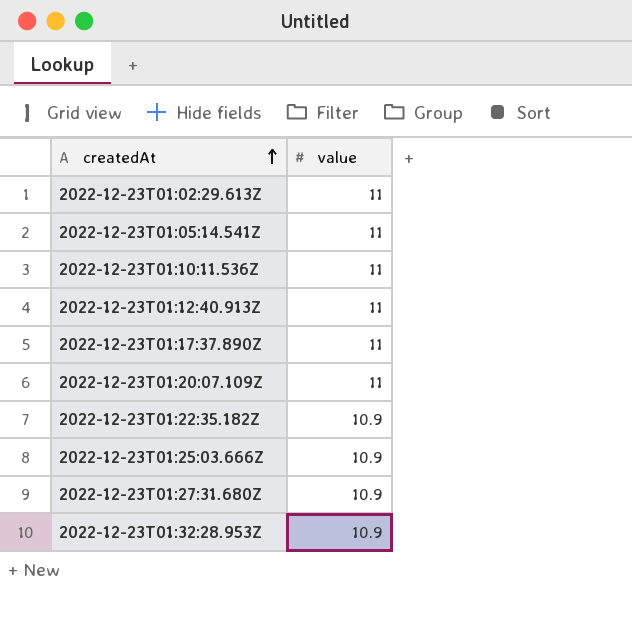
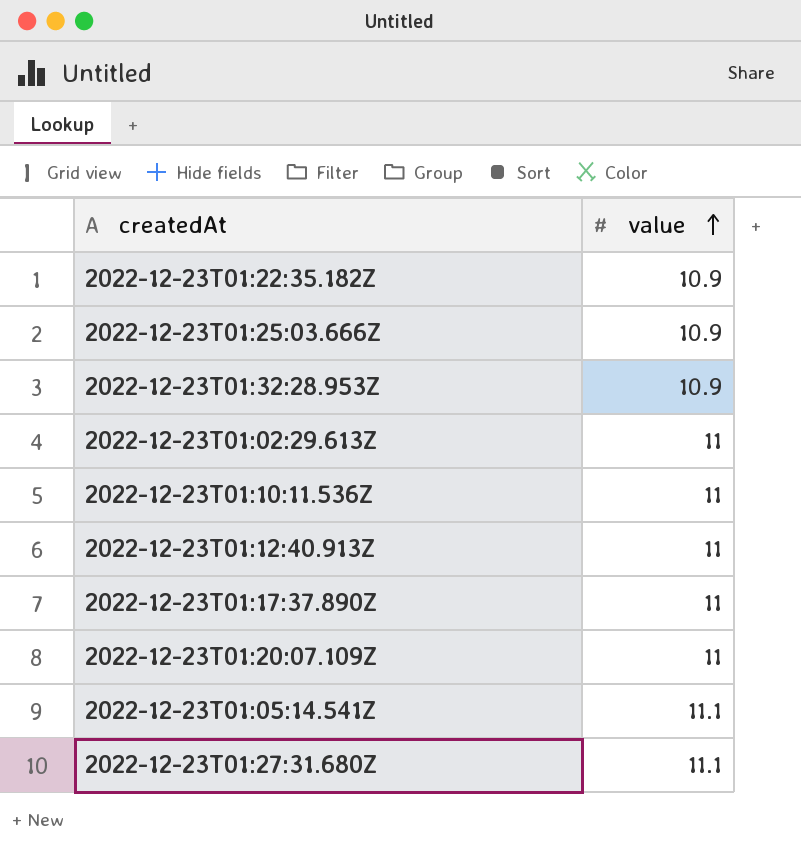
row order: createdAt ascending -> value ascending
2022-12-23T01:05:14.541Z | value: 11 -> 11.1
2022-12-23T01:27:31.680Z | value: 10.9 -> 11.1

